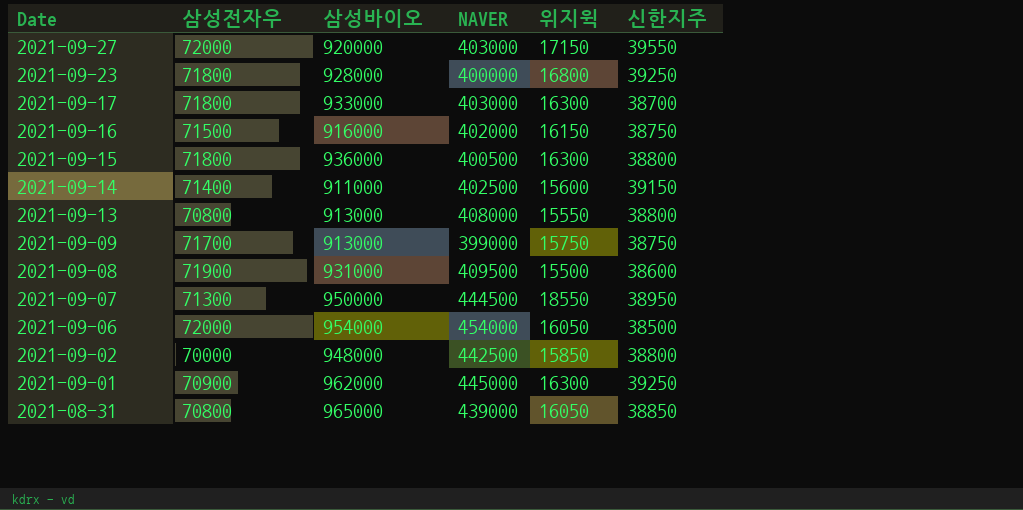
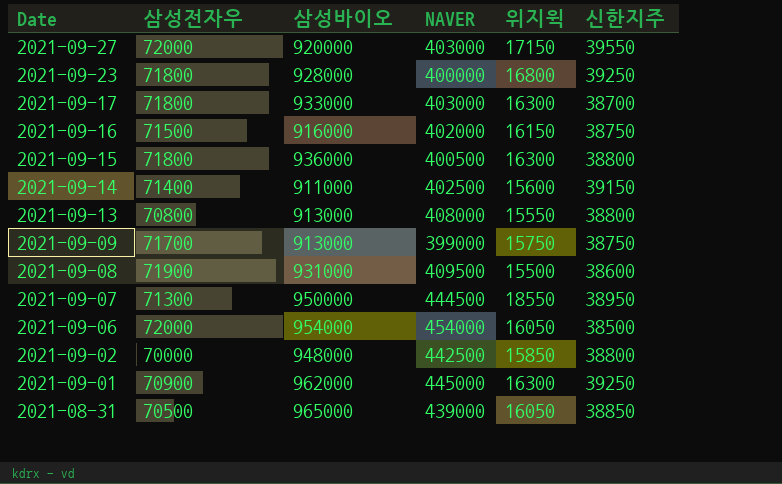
2021-08-31 | 삼성전자우: 70800 -> 70500

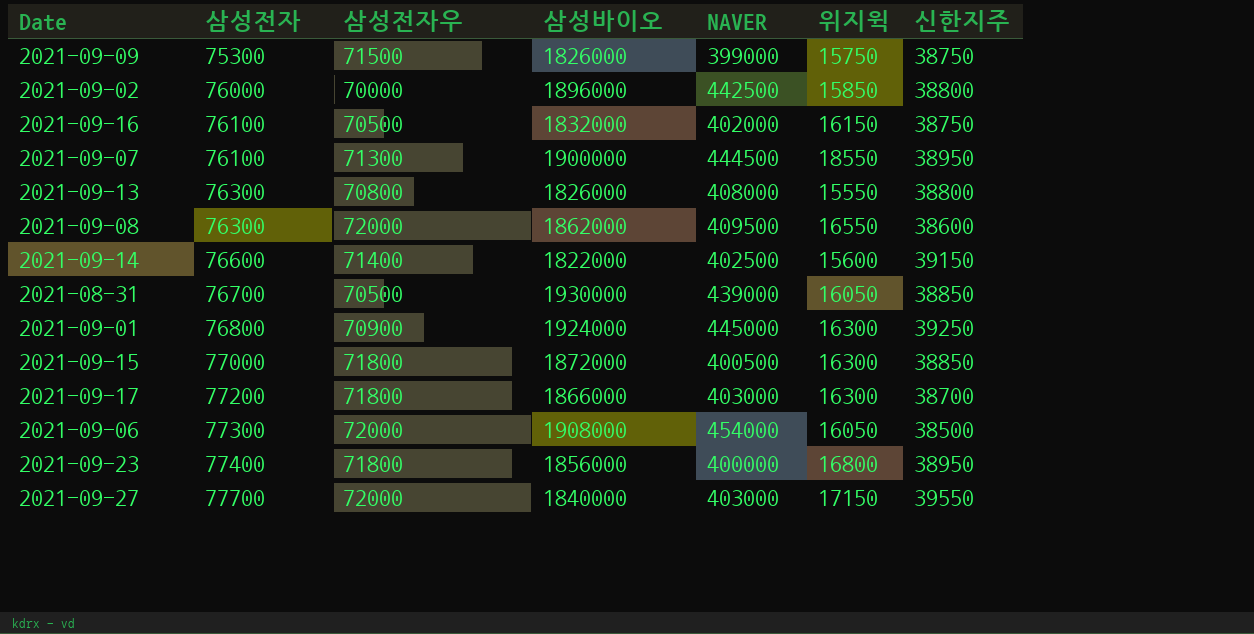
row order: Date descending -> 삼성전자 ascending
column 삼성전자 | position: none -> 2
2021-09-09 | 삼성전자우: 71700 -> 71500
2021-09-09 | 삼성바이오: 913000 -> 1826000
2021-09-02 | 삼성바이오: 948000 -> 1896000
2021-09-16 | 삼성전자우: 71500 -> 70500
2021-09-16 | 삼성바이오: 916000 -> 1832000
2021-09-07 | 삼성바이오: 950000 -> 1900000
2021-09-13 | 삼성바이오: 913000 -> 1826000
2021-09-08 | 삼성전자우: 71900 -> 72000
2021-09-08 | 삼성바이오: 931000 -> 1862000
2021-09-08 | 위지윅: 15500 -> 16550
2021-09-14 | 삼성바이오: 911000 -> 1822000
2021-08-31 | 삼성바이오: 965000 -> 1930000
2021-09-01 | 삼성바이오: 962000 -> 1924000
2021-09-15 | 삼성바이오: 936000 -> 1872000
2021-09-15 | 신한지주: 38800 -> 38850
2021-09-17 | 삼성바이오: 933000 -> 1866000
2021-09-06 | 삼성바이오: 954000 -> 1908000
2021-09-23 | 삼성바이오: 928000 -> 1856000
2021-09-23 | 신한지주: 39250 -> 38950
2021-09-27 | 삼성바이오: 920000 -> 1840000

